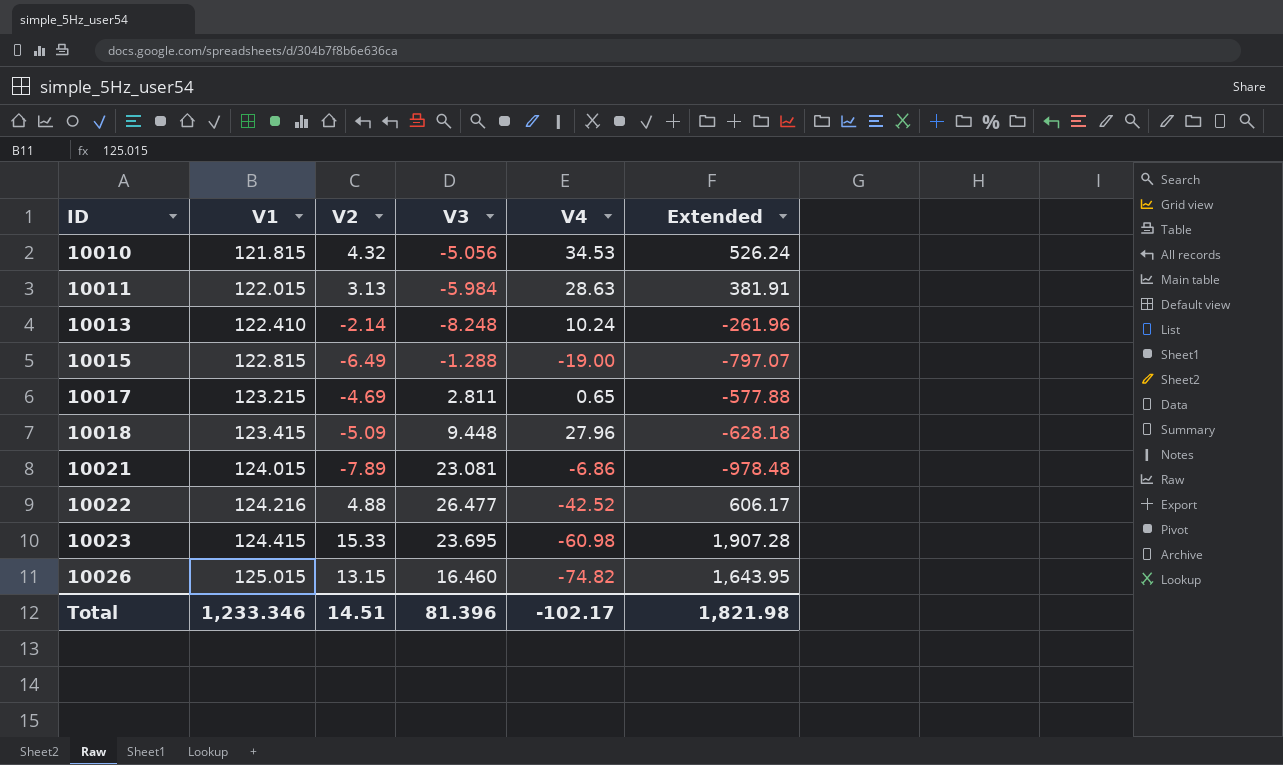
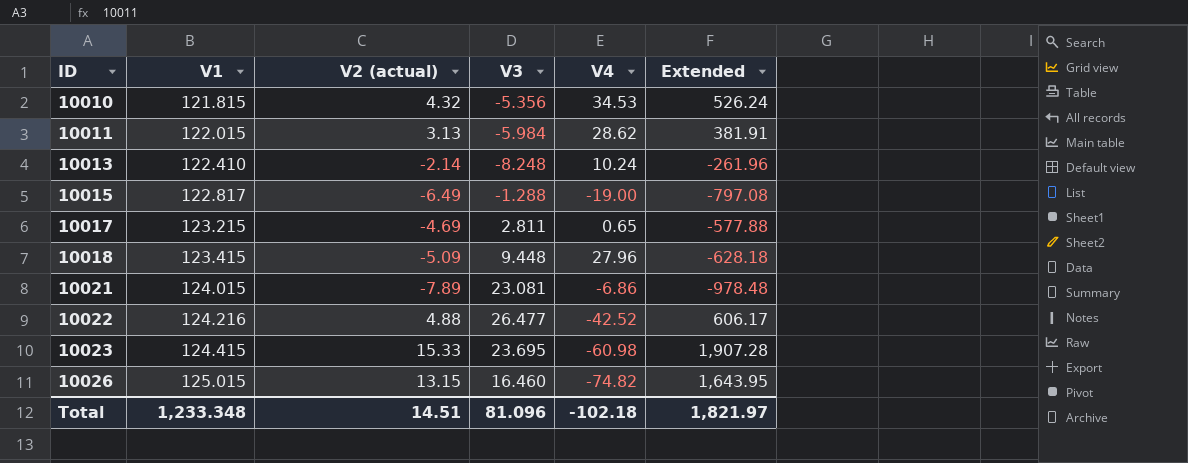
column name: V2 -> V2 (actual)
10010 | V3: -5.056 -> -5.356
10011 | V4: 28.63 -> 28.62
10015 | V1: 122.815 -> 122.817
10015 | Extended: -797.07 -> -797.08
Total | V1: 1,233.346 -> 1,233.348
Total | V3: 81.396 -> 81.096
Total | V4: -102.17 -> -102.18
Total | Extended: 1,821.98 -> 1,821.97

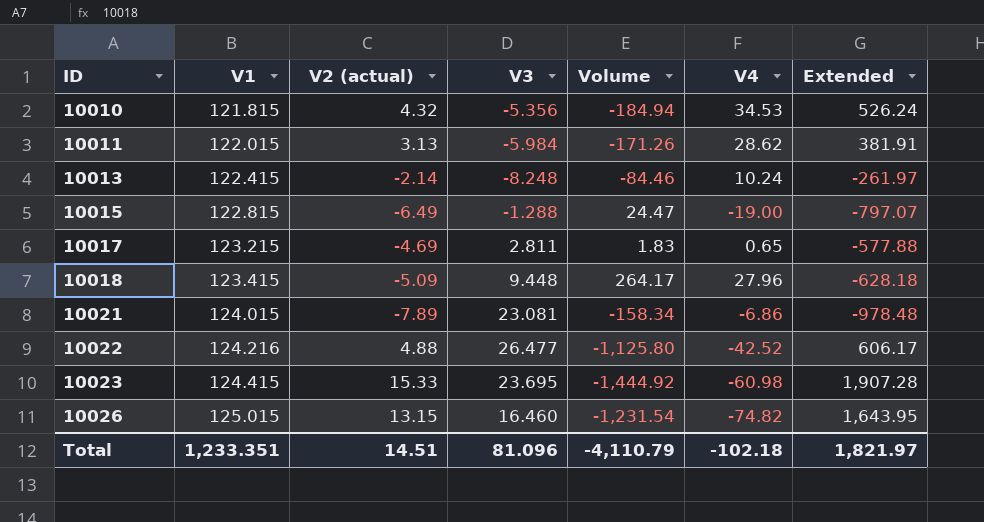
column Volume | formula: none -> [V3] * [V4]
10013 | V1: 122.410 -> 122.415
10013 | Extended: -261.96 -> -261.97
10015 | V1: 122.817 -> 122.815
10015 | Extended: -797.08 -> -797.07
Total | V1: 1,233.348 -> 1,233.351

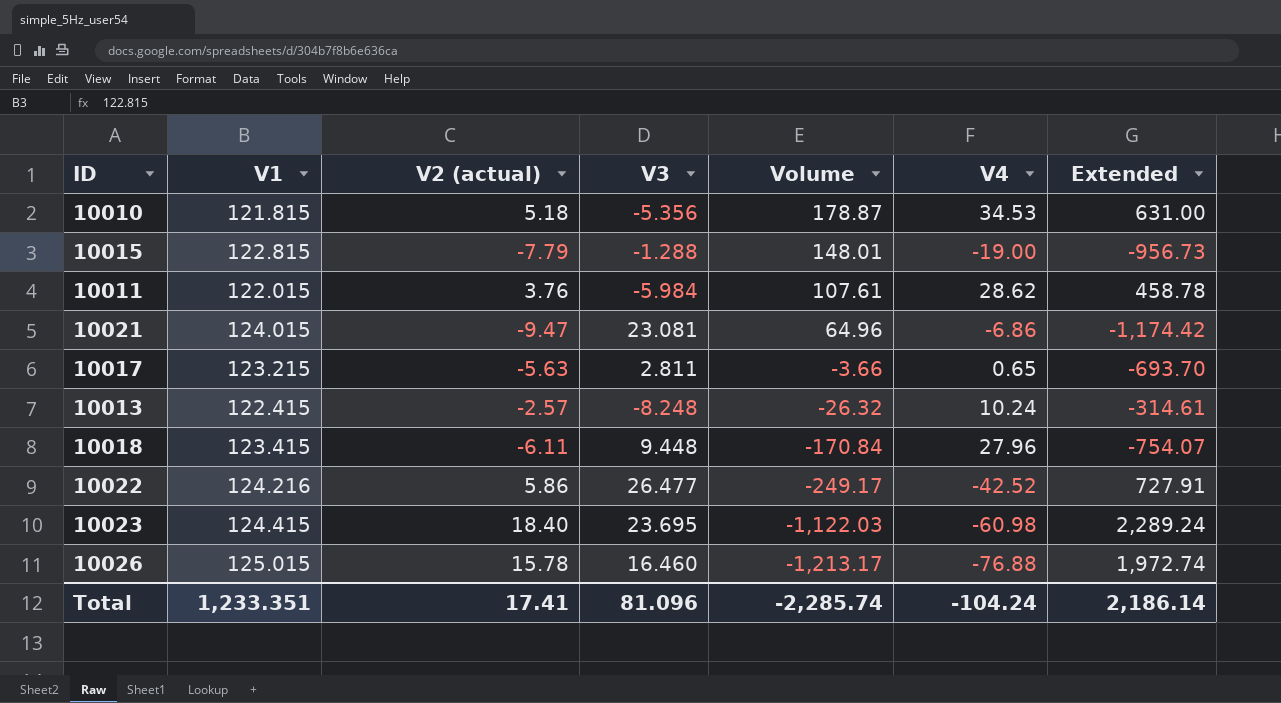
row order: ID ascending -> Volume descending
column Volume | formula: [V3] * [V4] -> [V2 (actual)] * [V4]
10010 | V2 (actual): 4.32 -> 5.18
10010 | Extended: 526.24 -> 631.00
10015 | V2 (actual): -6.49 -> -7.79
10015 | Extended: -797.07 -> -956.73
10011 | V2 (actual): 3.13 -> 3.76
10011 | Extended: 381.91 -> 458.78
10021 | V2 (actual): -7.89 -> -9.47
10021 | Extended: -978.48 -> -1,174.42
10017 | V2 (actual): -4.69 -> -5.63
10017 | Extended: -577.88 -> -693.70
10013 | V2 (actual): -2.14 -> -2.57
10013 | Extended: -261.97 -> -314.61
10018 | V2 (actual): -5.09 -> -6.11
10018 | Extended: -628.18 -> -754.07
10022 | V2 (actual): 4.88 -> 5.86
10022 | Extended: 606.17 -> 727.91
10023 | V2 (actual): 15.33 -> 18.40
10023 | Extended: 1,907.28 -> 2,289.24
10026 | V2 (actual): 13.15 -> 15.78
10026 | V4: -74.82 -> -76.88
10026 | Extended: 1,643.95 -> 1,972.74
Total | V2 (actual): 14.51 -> 17.41
Total | Volume: -4,110.79 -> -2,285.74
Total | V4: -102.18 -> -104.24
Total | Extended: 1,821.97 -> 2,186.14

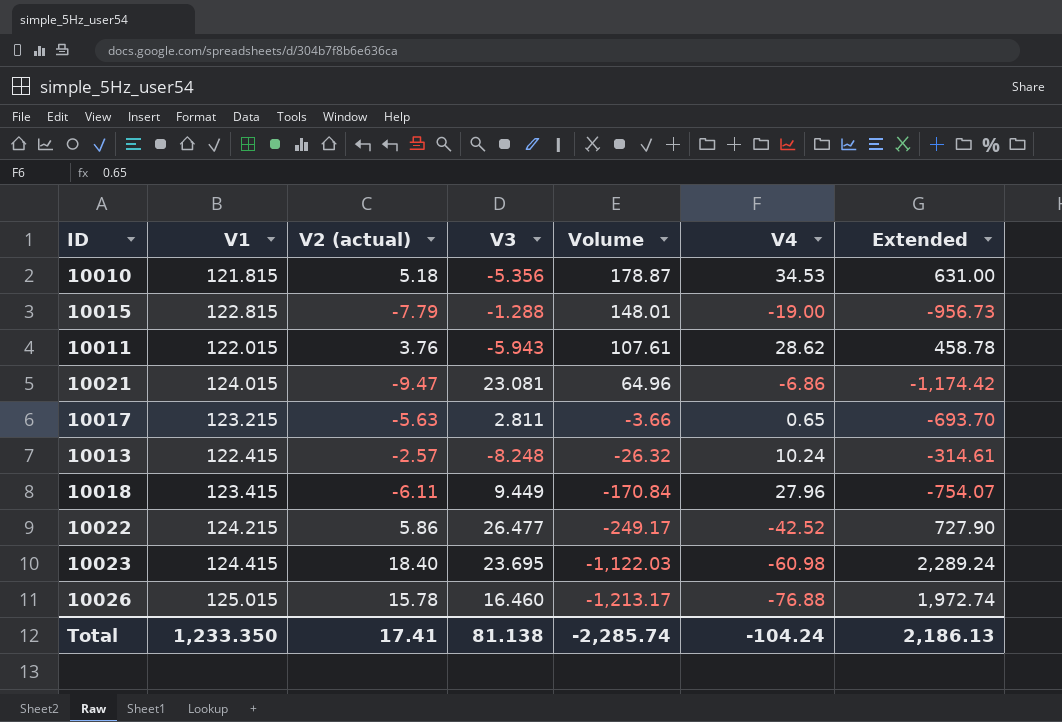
10011 | V3: -5.984 -> -5.943
10018 | V3: 9.448 -> 9.449
10022 | V1: 124.216 -> 124.215
10022 | Extended: 727.91 -> 727.90
Total | V1: 1,233.351 -> 1,233.350
Total | V3: 81.096 -> 81.138
Total | Extended: 2,186.14 -> 2,186.13

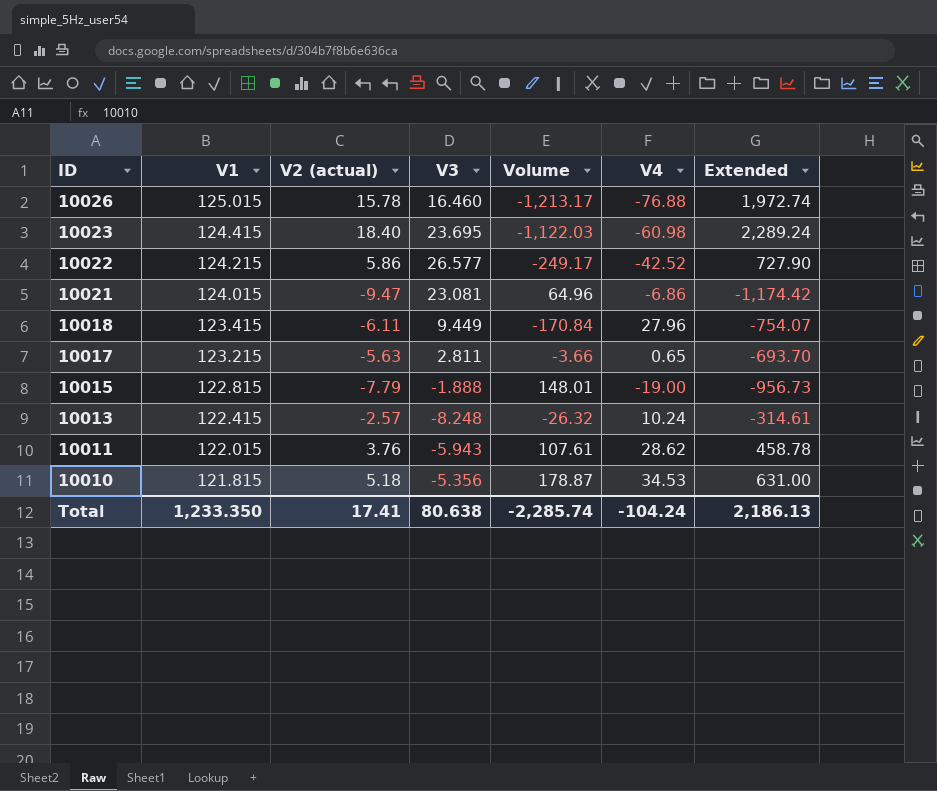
row order: Volume descending -> ID descending
10022 | V3: 26.477 -> 26.577
10015 | V3: -1.288 -> -1.888
Total | V3: 81.138 -> 80.638

